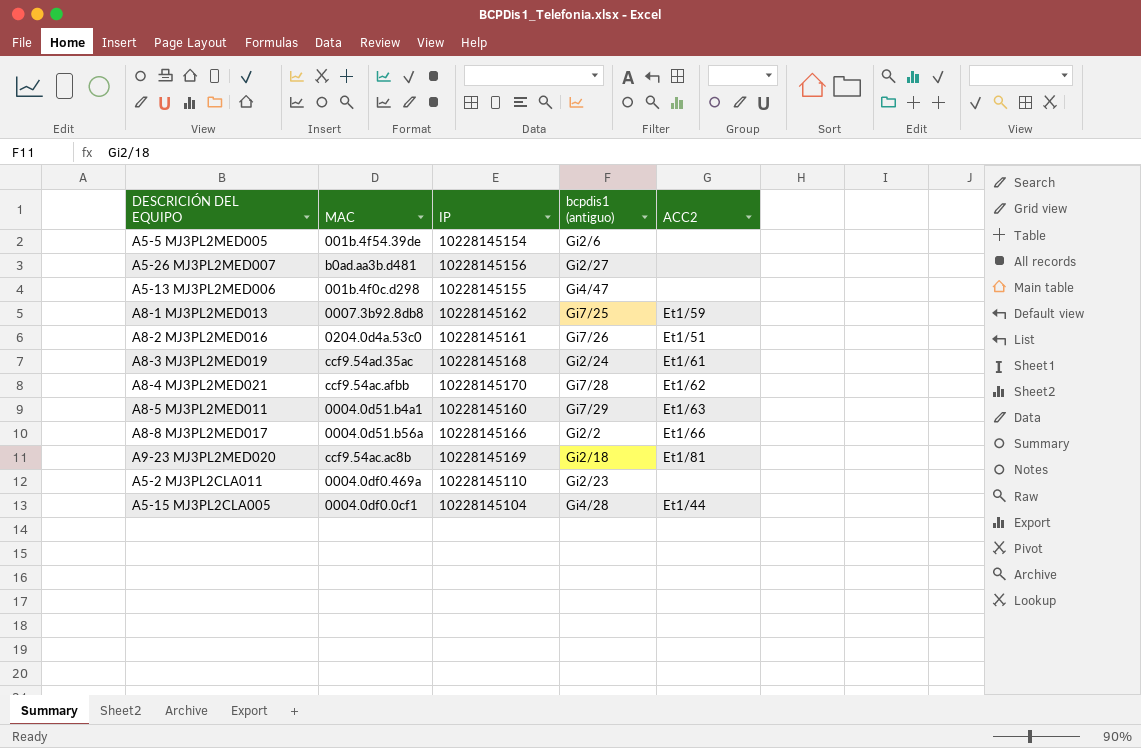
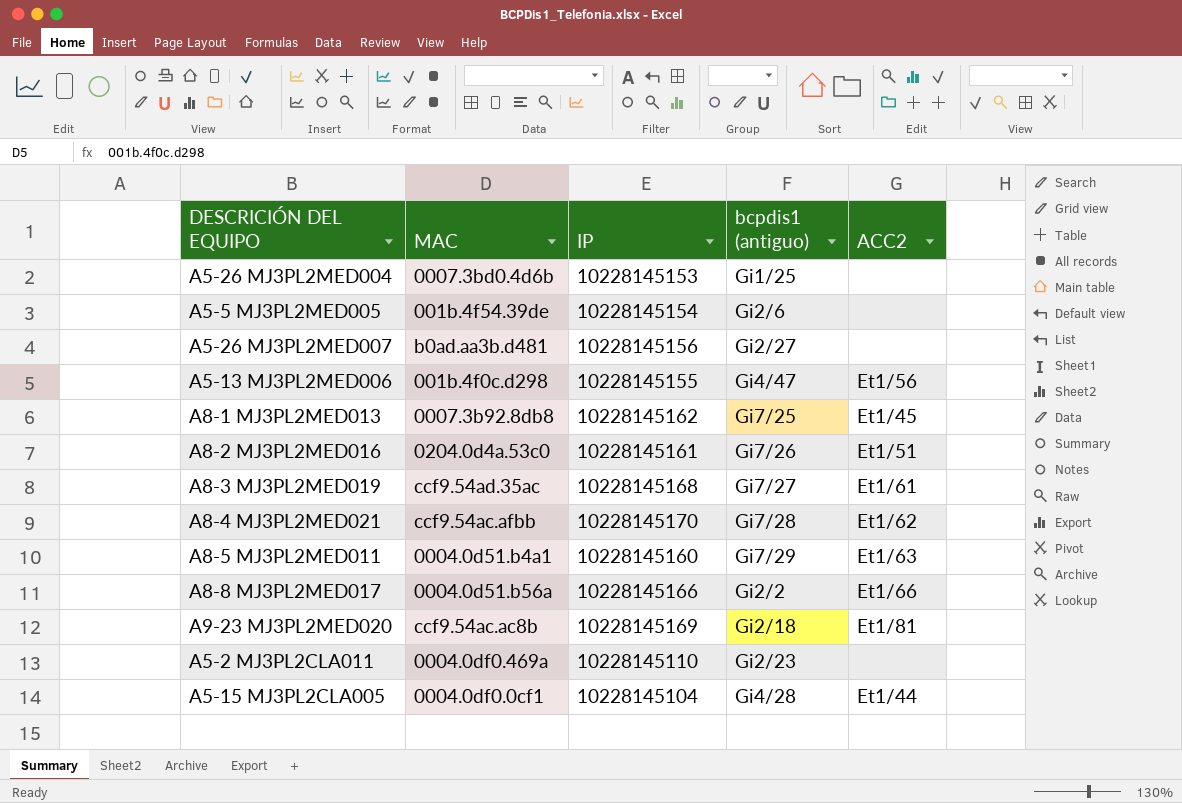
row A5-26 MJ3PL2MED004: none -> 0007.3bd0.4d6b | 10228145153 | Gi1/25 | none
A5-13 MJ3PL2MED006 | ACC2: none -> Et1/56
A8-1 MJ3PL2MED013 | ACC2: Et1/59 -> Et1/45
A8-3 MJ3PL2MED019 | bcpdis1 (antiguo): Gi2/24 -> Gi7/27

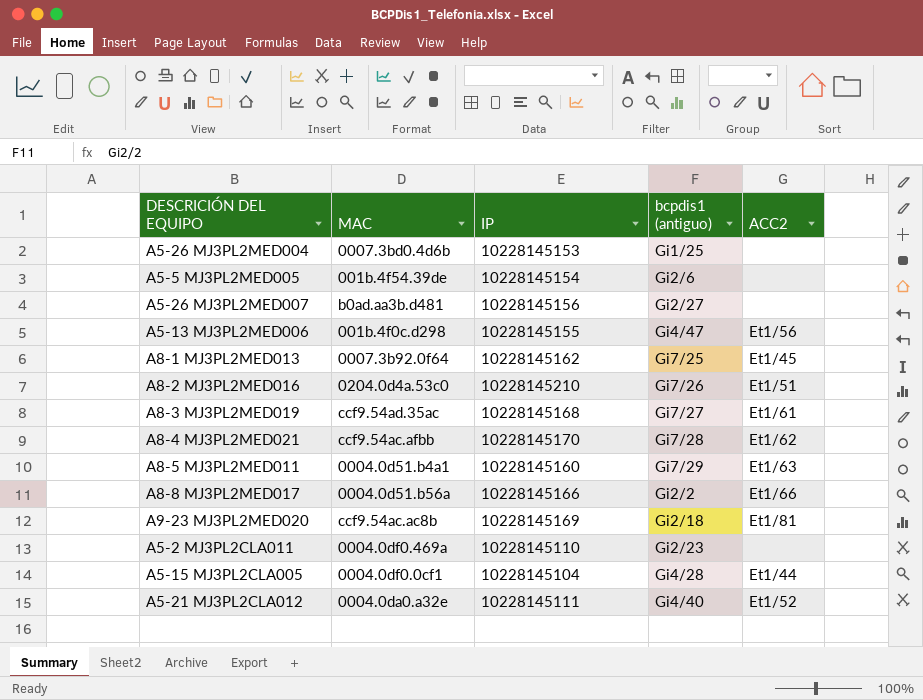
A8-1 MJ3PL2MED013 | MAC: 0007.3b92.8db8 -> 0007.3b92.0f64
A8-2 MJ3PL2MED016 | IP: 10228145161 -> 10228145210
row A5-21 MJ3PL2CLA012: none -> 0004.0da0.a32e | 10228145111 | Gi4/40 | Et1/52

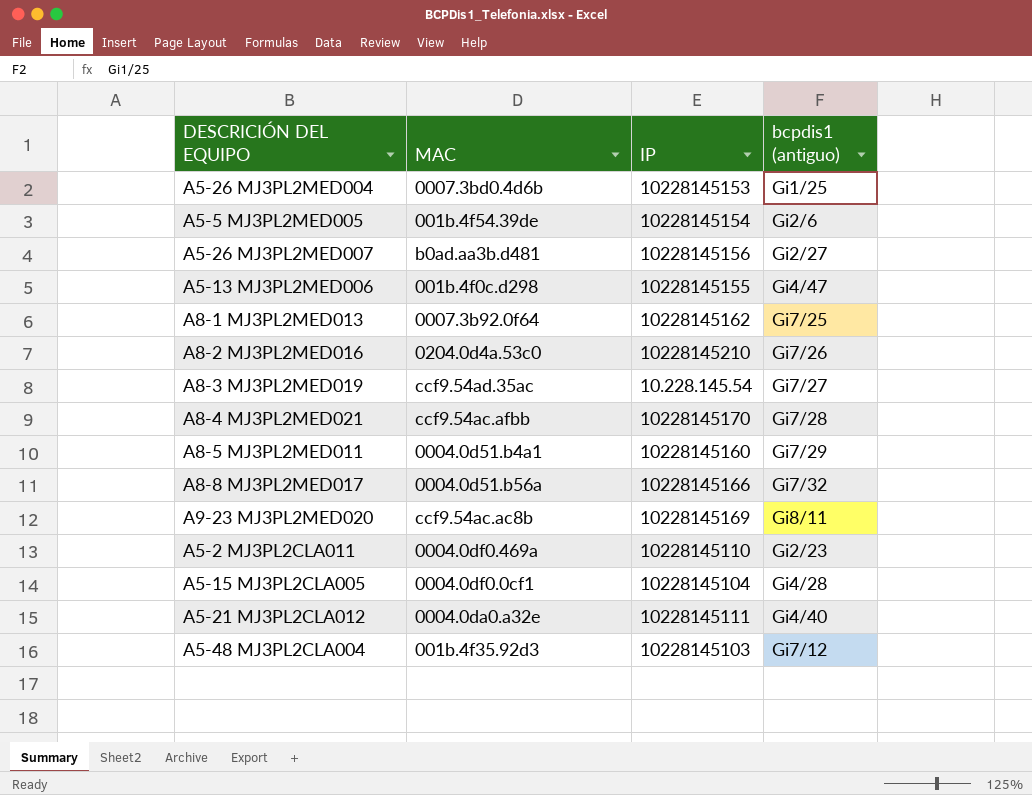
column ACC2 | position: 5 -> none
A8-3 MJ3PL2MED019 | IP: 10228145168 -> 10.228.145.54
A8-8 MJ3PL2MED017 | bcpdis1 (antiguo): Gi2/2 -> Gi7/32
A9-23 MJ3PL2MED020 | bcpdis1 (antiguo): Gi2/18 -> Gi8/11
row A5-48 MJ3PL2CLA004: none -> 001b.4f35.92d3 | 10228145103 | Gi7/12

